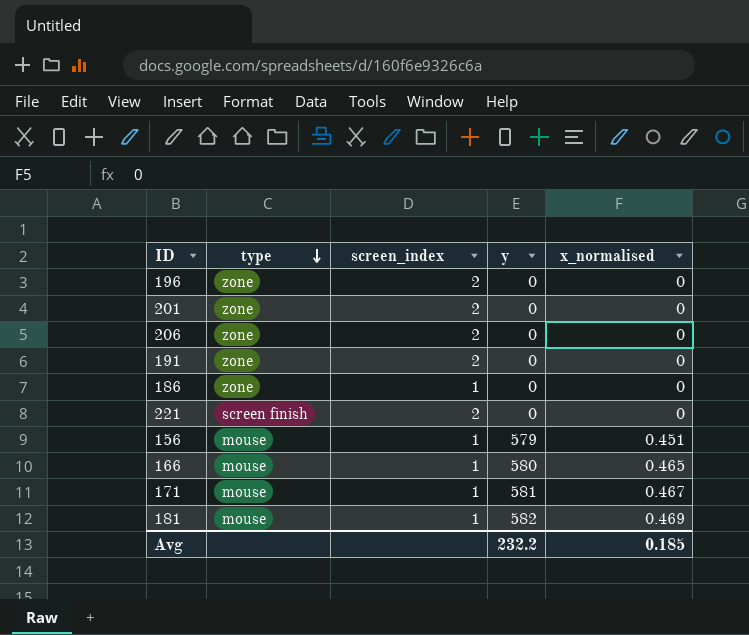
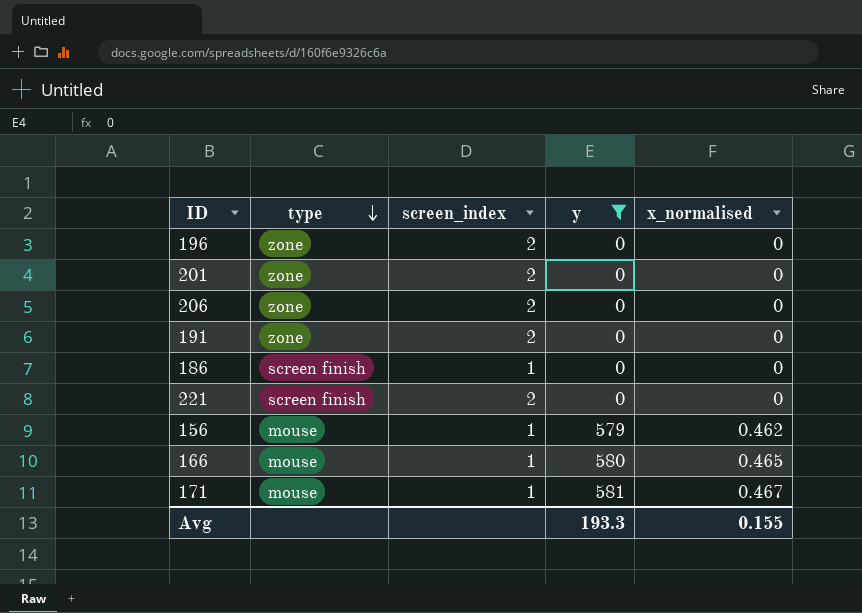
filter: none -> y != 582
186 | type: zone -> screen finish
156 | x_normalised: 0.451 -> 0.462
Avg | y: 232.2 -> 193.3
Avg | x_normalised: 0.185 -> 0.155

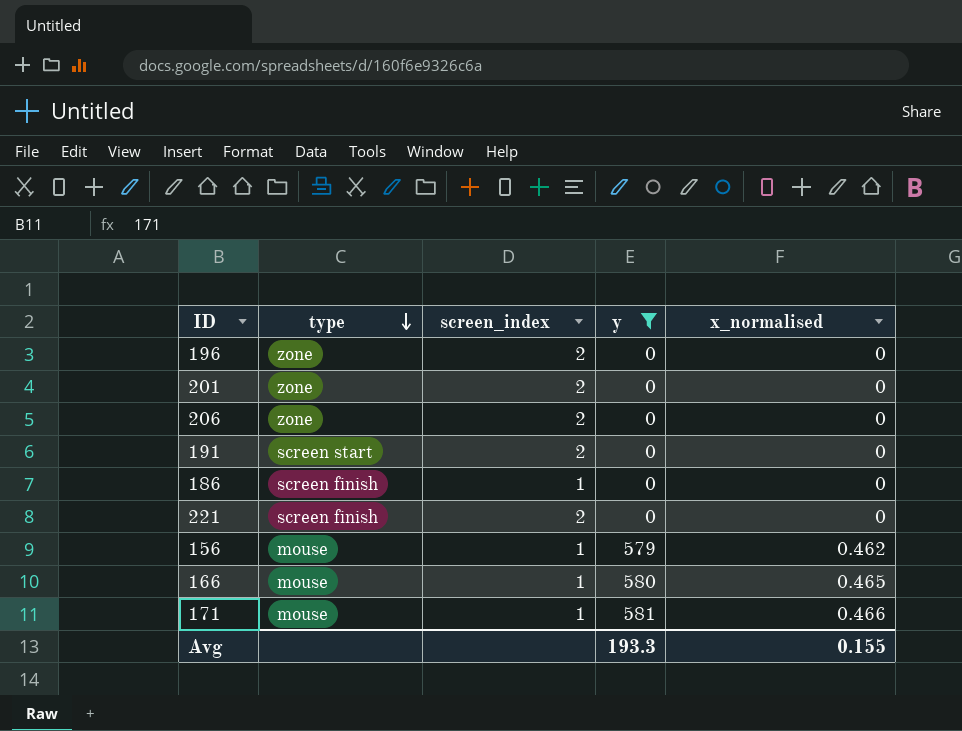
191 | type: zone -> screen start
171 | x_normalised: 0.467 -> 0.466

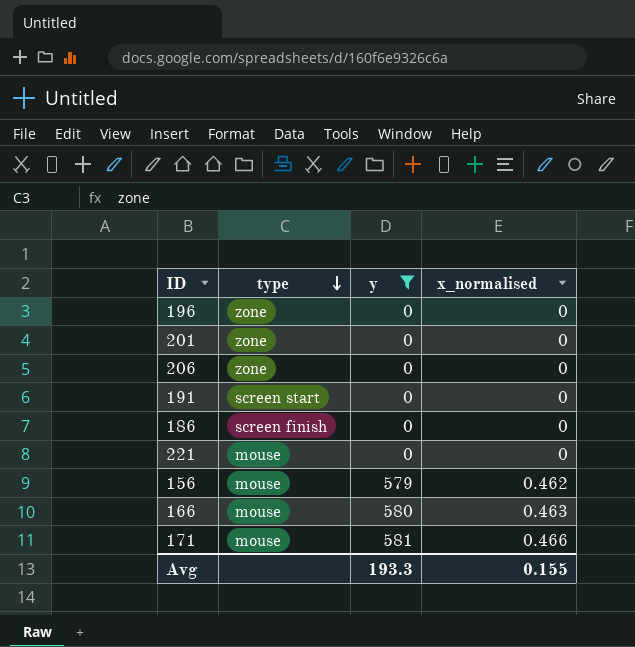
column screen_index | position: 3 -> none
221 | type: screen finish -> mouse
166 | x_normalised: 0.465 -> 0.463

